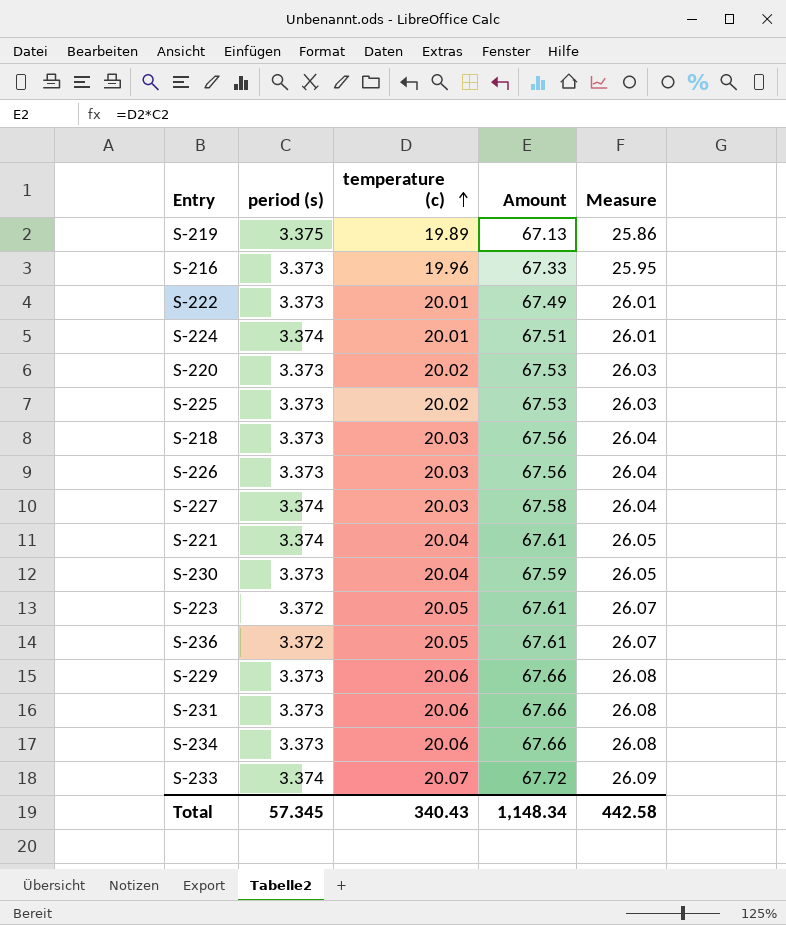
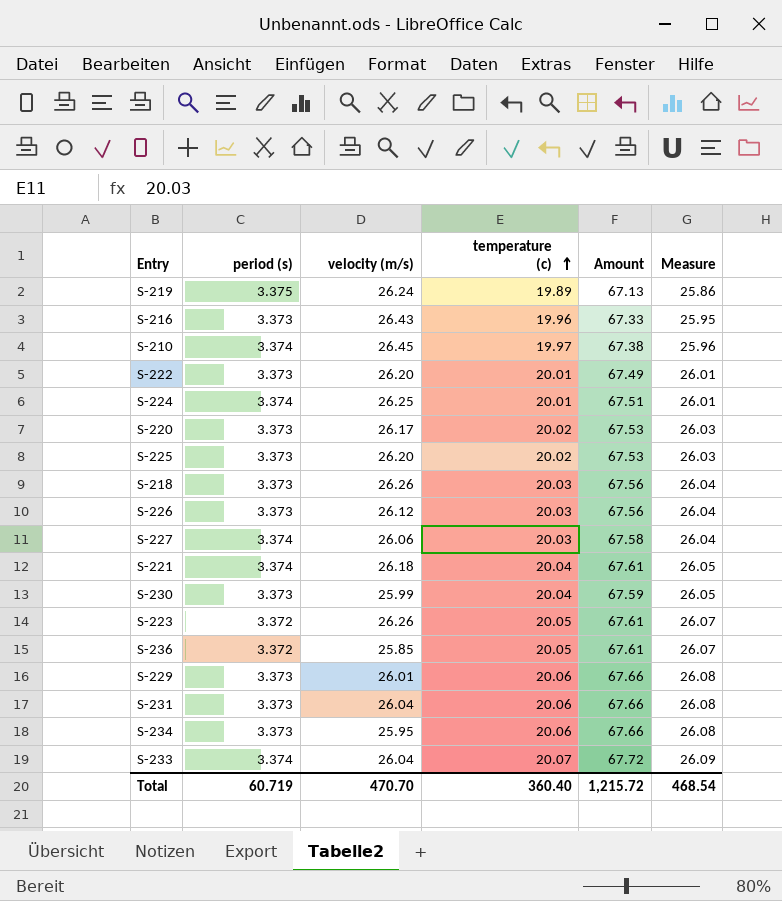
column velocity (m/s) | position: none -> 3
row S-210: none -> 3.374 | 26.45 | 19.97 | 67.38 | 25.96
Total | period (s): 57.345 -> 60.719
Total | temperature (c): 340.43 -> 360.40
Total | Amount: 1,148.34 -> 1,215.72
Total | Measure: 442.58 -> 468.54

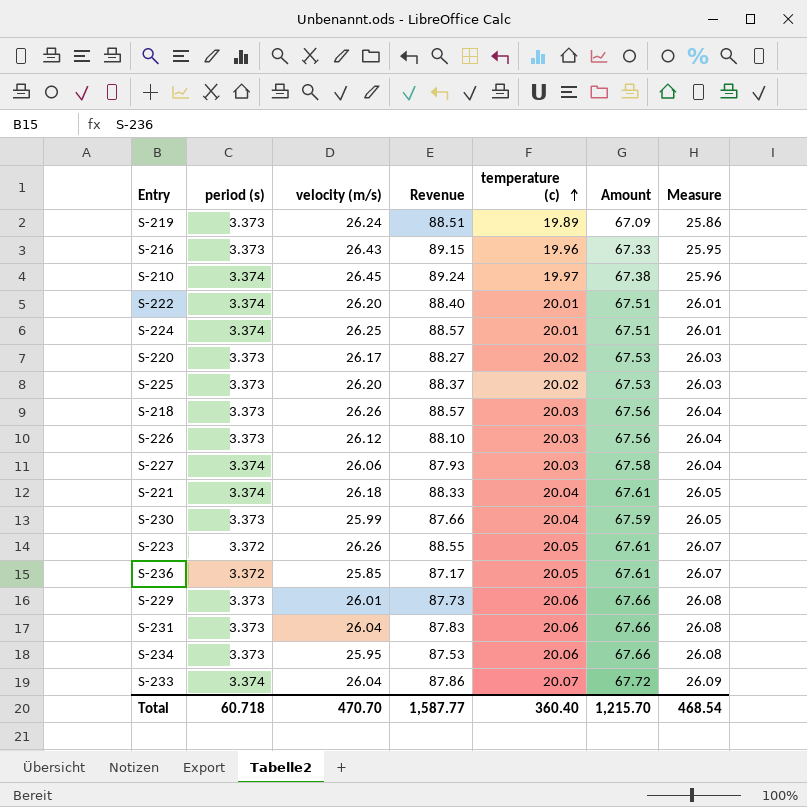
column Revenue | formula: none -> [period (s)] * [velocity (m/s)]
S-219 | period (s): 3.375 -> 3.373
S-219 | Amount: 67.13 -> 67.09
S-222 | period (s): 3.373 -> 3.374
S-222 | Amount: 67.49 -> 67.51
Total | period (s): 60.719 -> 60.718
Total | Amount: 1,215.72 -> 1,215.70

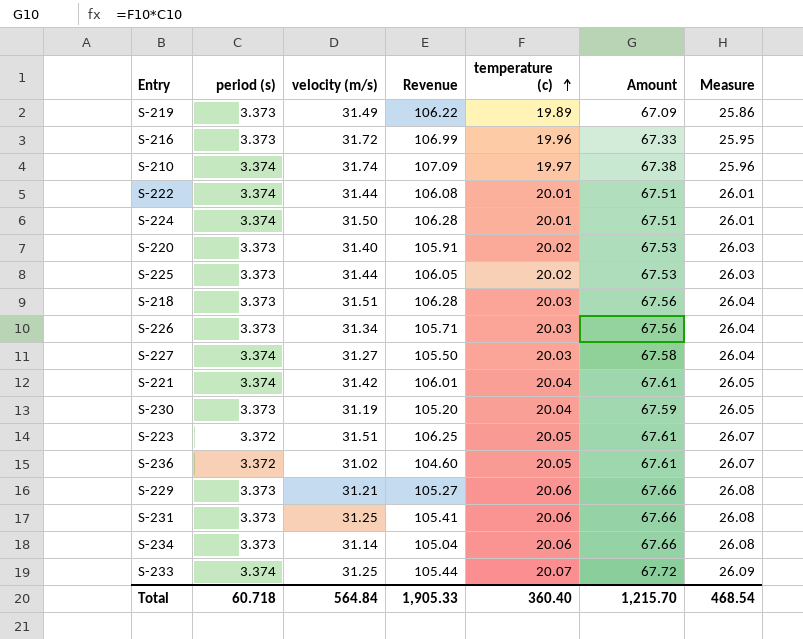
S-219 | velocity (m/s): 26.24 -> 31.49
S-219 | Revenue: 88.51 -> 106.22
S-216 | velocity (m/s): 26.43 -> 31.72
S-216 | Revenue: 89.15 -> 106.99
S-210 | velocity (m/s): 26.45 -> 31.74
S-210 | Revenue: 89.24 -> 107.09
S-222 | velocity (m/s): 26.20 -> 31.44
S-222 | Revenue: 88.40 -> 106.08
S-224 | velocity (m/s): 26.25 -> 31.50
S-224 | Revenue: 88.57 -> 106.28
S-220 | velocity (m/s): 26.17 -> 31.40
S-220 | Revenue: 88.27 -> 105.91
S-225 | velocity (m/s): 26.20 -> 31.44
S-225 | Revenue: 88.37 -> 106.05
S-218 | velocity (m/s): 26.26 -> 31.51
S-218 | Revenue: 88.57 -> 106.28
S-226 | velocity (m/s): 26.12 -> 31.34
S-226 | Revenue: 88.10 -> 105.71
S-227 | velocity (m/s): 26.06 -> 31.27
S-227 | Revenue: 87.93 -> 105.50
S-221 | velocity (m/s): 26.18 -> 31.42
S-221 | Revenue: 88.33 -> 106.01
S-230 | velocity (m/s): 25.99 -> 31.19
S-230 | Revenue: 87.66 -> 105.20
S-223 | velocity (m/s): 26.26 -> 31.51
S-223 | Revenue: 88.55 -> 106.25
S-236 | velocity (m/s): 25.85 -> 31.02
S-236 | Revenue: 87.17 -> 104.60
S-229 | velocity (m/s): 26.01 -> 31.21
S-229 | Revenue: 87.73 -> 105.27
S-231 | velocity (m/s): 26.04 -> 31.25
S-231 | Revenue: 87.83 -> 105.41
S-234 | velocity (m/s): 25.95 -> 31.14
S-234 | Revenue: 87.53 -> 105.04
S-233 | velocity (m/s): 26.04 -> 31.25
S-233 | Revenue: 87.86 -> 105.44
Total | velocity (m/s): 470.70 -> 564.84
Total | Revenue: 1,587.77 -> 1,905.33

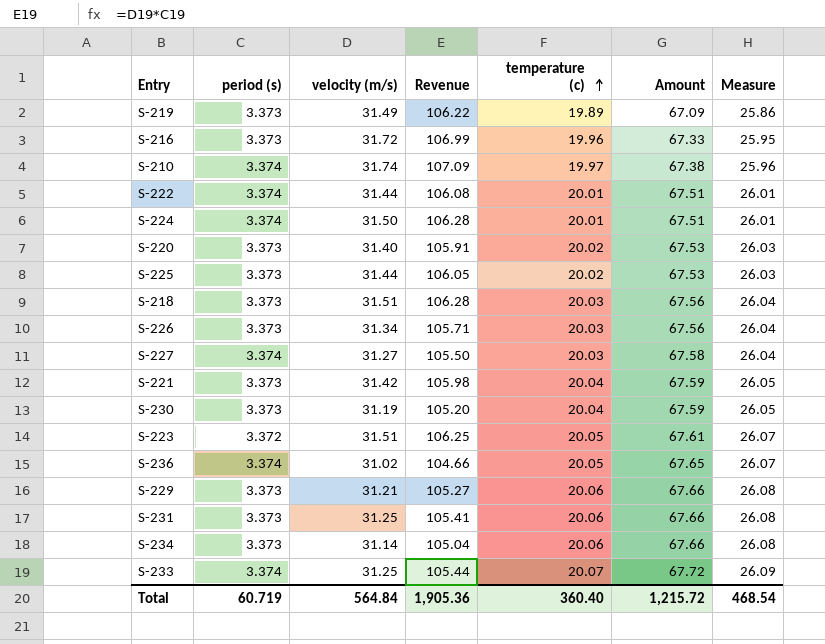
S-221 | period (s): 3.374 -> 3.373
S-221 | Revenue: 106.01 -> 105.98
S-221 | Amount: 67.61 -> 67.59
S-236 | period (s): 3.372 -> 3.374
S-236 | Revenue: 104.60 -> 104.66
S-236 | Amount: 67.61 -> 67.65
Total | period (s): 60.718 -> 60.719
Total | Revenue: 1,905.33 -> 1,905.36
Total | Amount: 1,215.70 -> 1,215.72

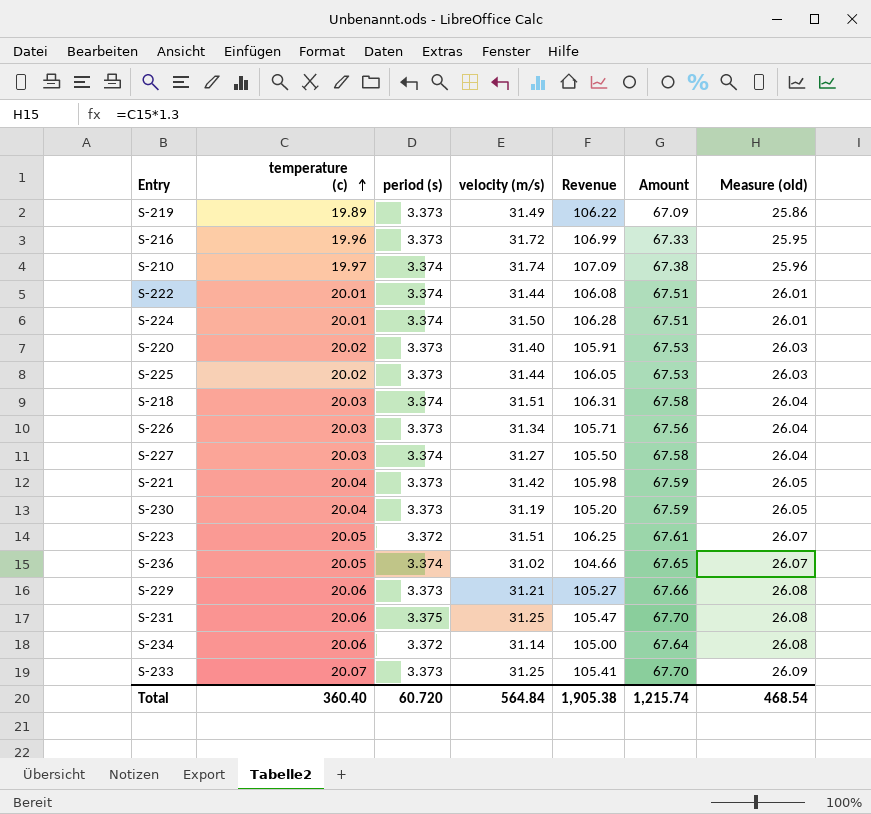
column temperature (c) | position: 5 -> 2
column name: Measure -> Measure (old)
S-218 | period (s): 3.373 -> 3.374
S-218 | Revenue: 106.28 -> 106.31
S-218 | Amount: 67.56 -> 67.58
S-231 | period (s): 3.373 -> 3.375
S-231 | Revenue: 105.41 -> 105.47
S-231 | Amount: 67.66 -> 67.70
S-234 | period (s): 3.373 -> 3.372
S-234 | Revenue: 105.04 -> 105.00
S-234 | Amount: 67.66 -> 67.64
S-233 | period (s): 3.374 -> 3.373
S-233 | Revenue: 105.44 -> 105.41
S-233 | Amount: 67.72 -> 67.70
Total | period (s): 60.719 -> 60.720
Total | Revenue: 1,905.36 -> 1,905.38
Total | Amount: 1,215.72 -> 1,215.74

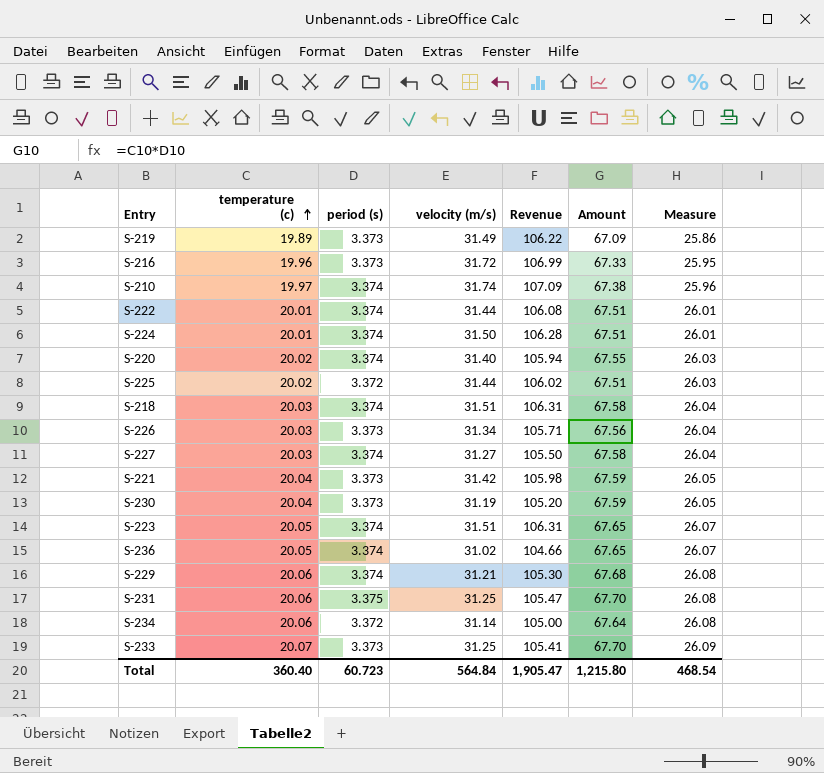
column name: Measure (old) -> Measure
S-220 | period (s): 3.373 -> 3.374
S-220 | Revenue: 105.91 -> 105.94
S-220 | Amount: 67.53 -> 67.55
S-225 | period (s): 3.373 -> 3.372
S-225 | Revenue: 106.05 -> 106.02
S-225 | Amount: 67.53 -> 67.51
S-223 | period (s): 3.372 -> 3.374
S-223 | Revenue: 106.25 -> 106.31
S-223 | Amount: 67.61 -> 67.65
S-229 | period (s): 3.373 -> 3.374
S-229 | Revenue: 105.27 -> 105.30
S-229 | Amount: 67.66 -> 67.68
Total | period (s): 60.720 -> 60.723
Total | Revenue: 1,905.38 -> 1,905.47
Total | Amount: 1,215.74 -> 1,215.80

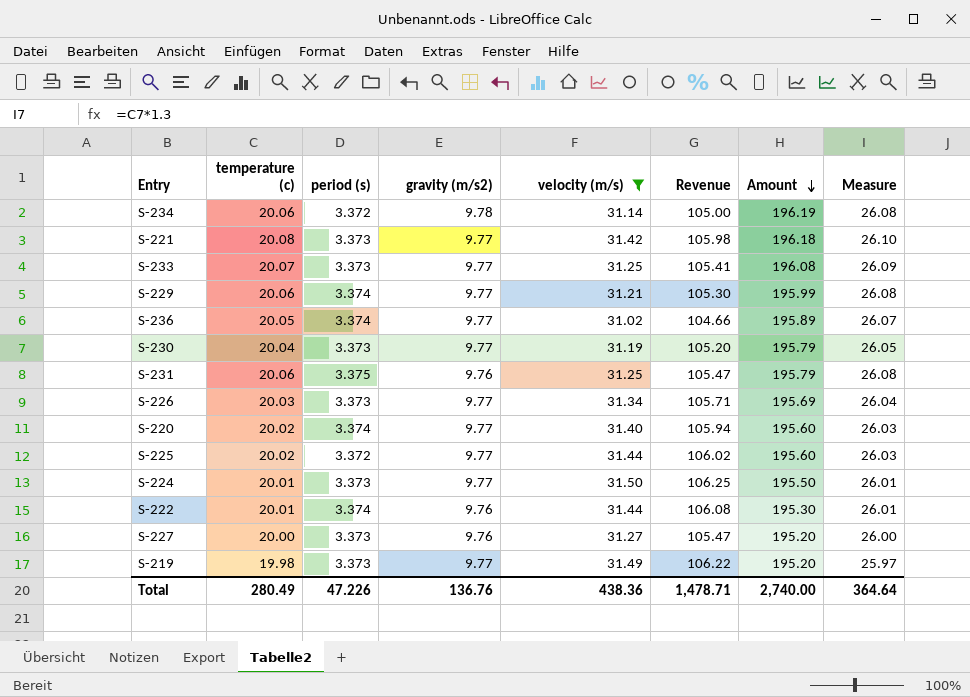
filter: none -> velocity (m/s) <= 31.50
row order: temperature (c) ascending -> Amount descending
column gravity (m/s2) | position: none -> 4
column Amount | formula: [temperature (c)] * [period (s)] -> [temperature (c)] * [gravity (m/s2)]
S-221 | temperature (c): 20.04 -> 20.08
S-221 | Measure: 26.05 -> 26.10
S-224 | period (s): 3.374 -> 3.373
S-224 | Revenue: 106.28 -> 106.25
S-227 | temperature (c): 20.03 -> 20.00
S-227 | period (s): 3.374 -> 3.373
S-227 | Revenue: 105.50 -> 105.47
S-227 | Measure: 26.04 -> 26.00
S-219 | temperature (c): 19.89 -> 19.98
S-219 | Measure: 25.86 -> 25.97
Total | temperature (c): 360.40 -> 280.49
Total | period (s): 60.723 -> 47.226
Total | velocity (m/s): 564.84 -> 438.36
Total | Revenue: 1,905.47 -> 1,478.71
Total | Amount: 1,215.80 -> 2,740.00
Total | Measure: 468.54 -> 364.64

